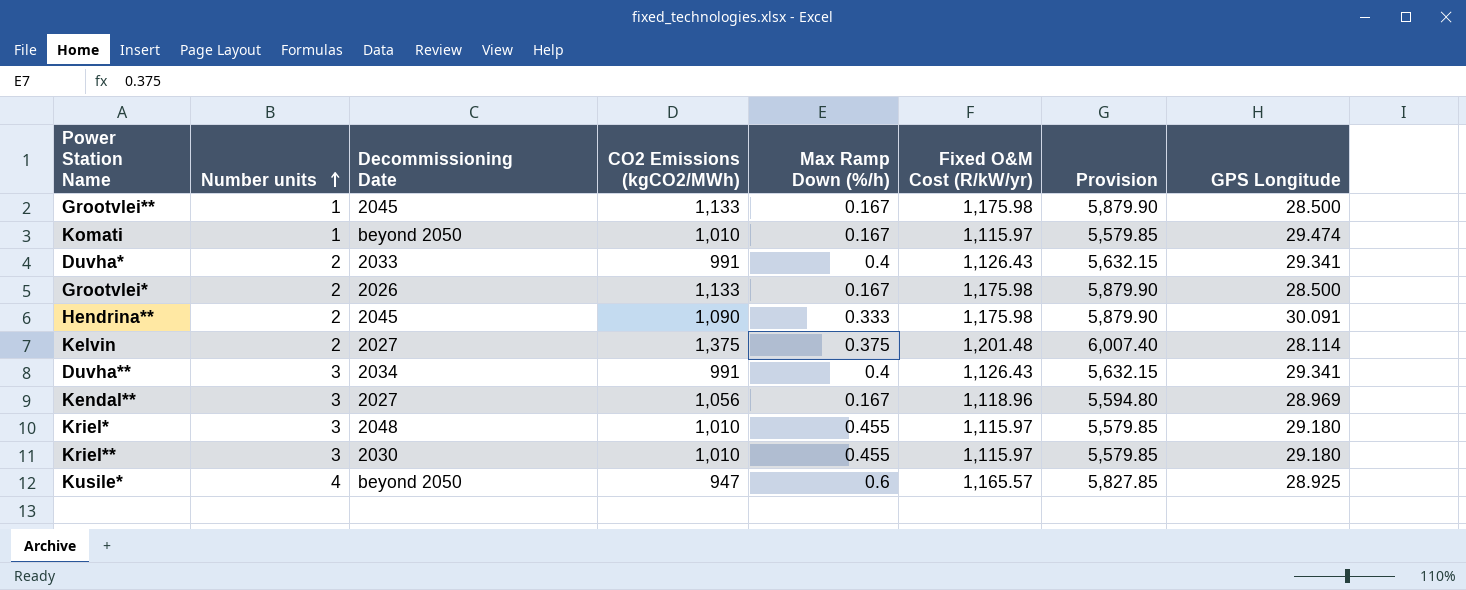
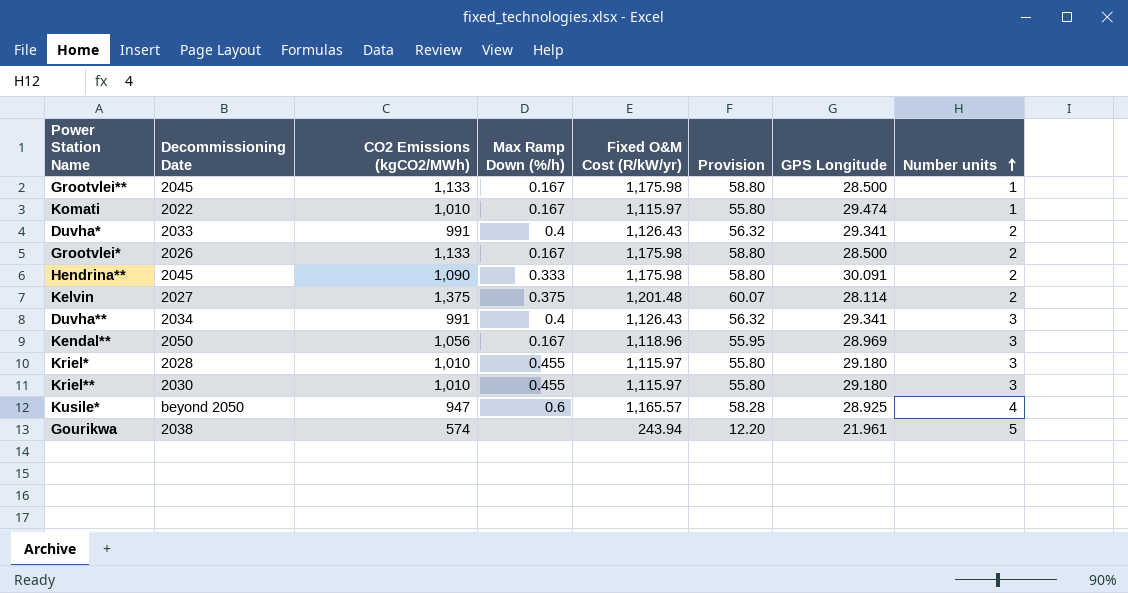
column Provision | formula: [Fixed O&M Cost (R/kW/yr)] * 5 -> [Fixed O&M Cost (R/kW/yr)] * 0.05
column Number units | position: 2 -> 8
Komati | Decommissioning Date: beyond 2050 -> 2022
Kendal** | Decommissioning Date: 2027 -> 2050
Kriel* | Decommissioning Date: 2048 -> 2028
row Gourikwa: none -> 2038 | 574 | none | 243.94 | 12.20 | 21.961 | 5

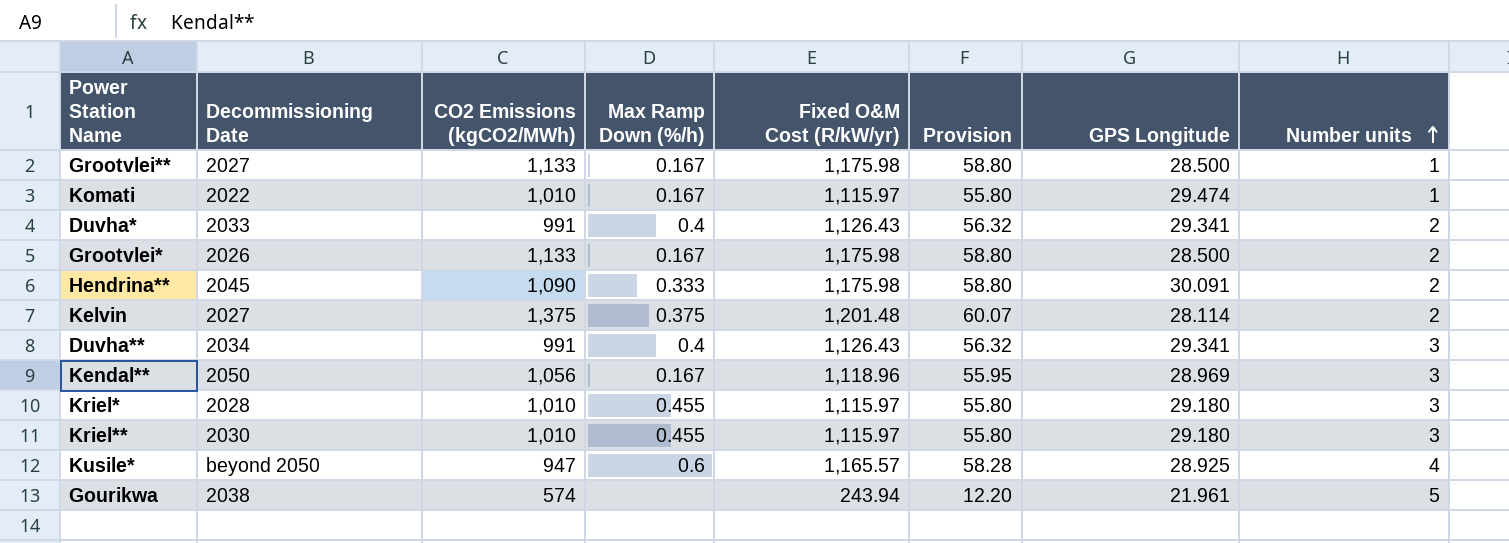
Grootvlei** | Decommissioning Date: 2045 -> 2027

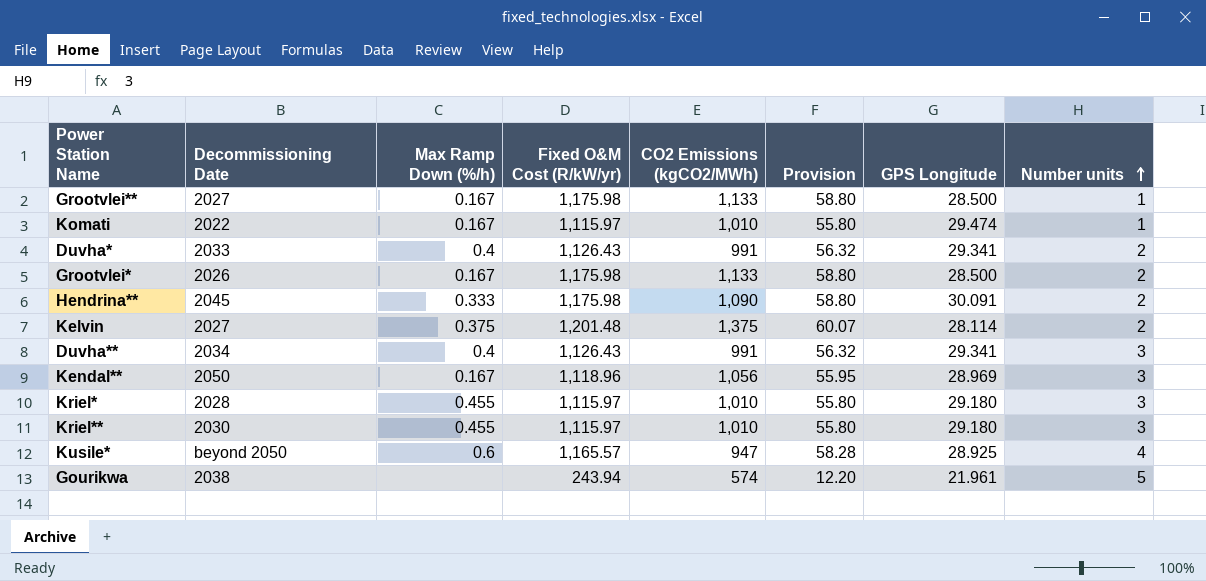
column CO2 Emissions (kgCO2/MWh) | position: 3 -> 5

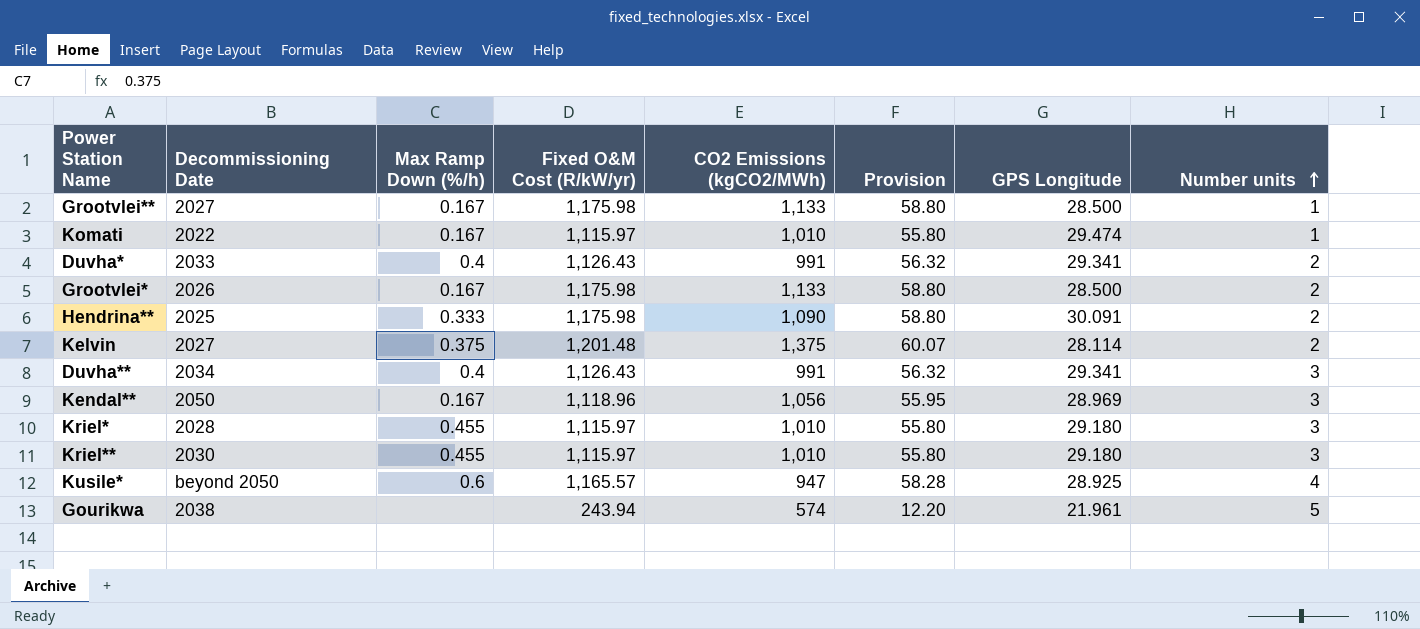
Hendrina** | Decommissioning Date: 2045 -> 2025

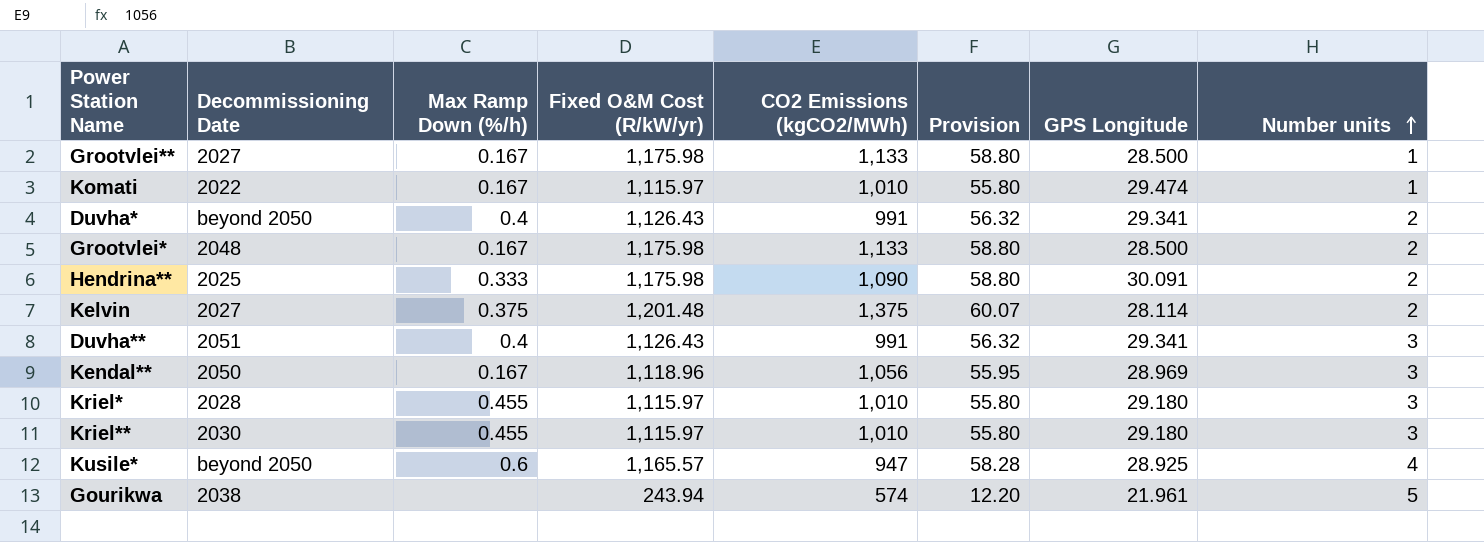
Duvha* | Decommissioning Date: 2033 -> beyond 2050
Grootvlei* | Decommissioning Date: 2026 -> 2048
Duvha** | Decommissioning Date: 2034 -> 2051

